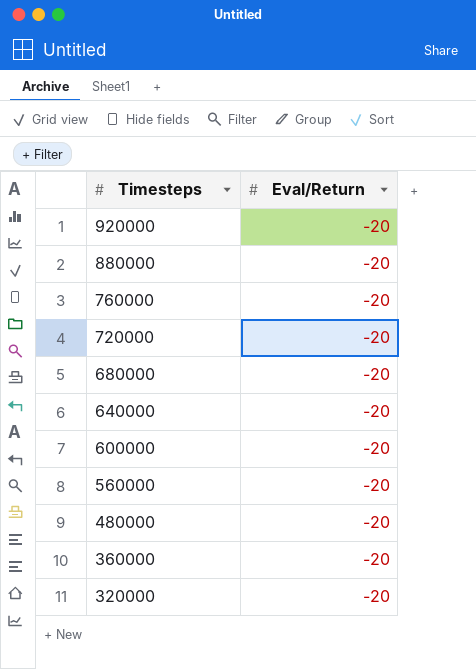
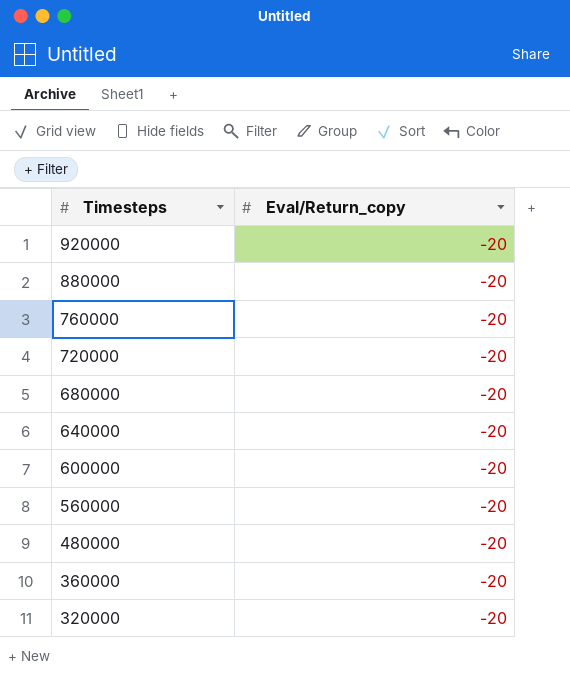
column name: Eval/Return -> Eval/Return_copy

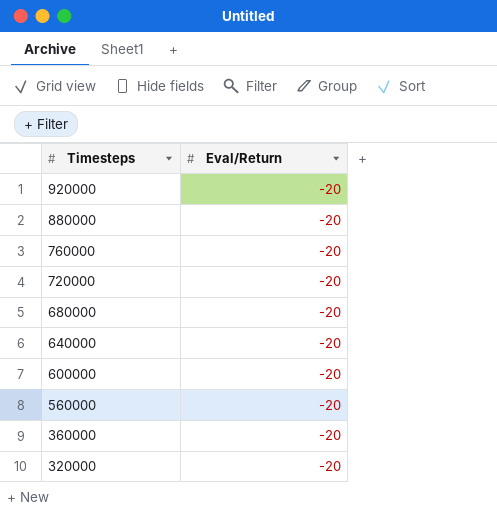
column name: Eval/Return_copy -> Eval/Return
row 480000: -20 -> none

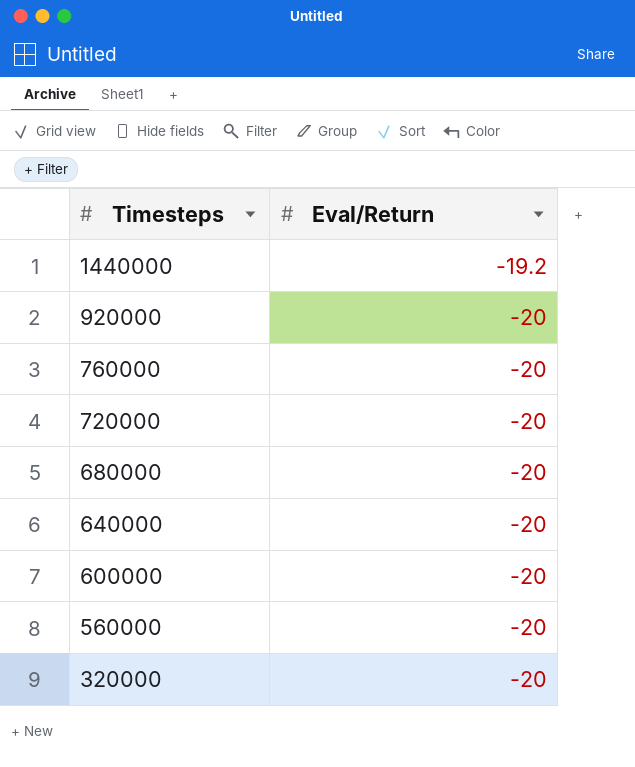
row 880000: -20 -> none
row 360000: -20 -> none
row 1440000: none -> -19.2

